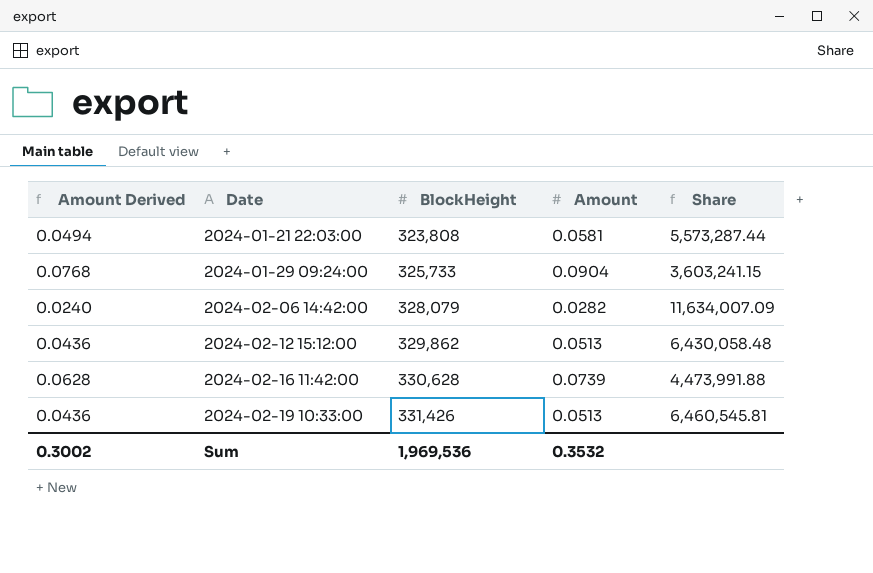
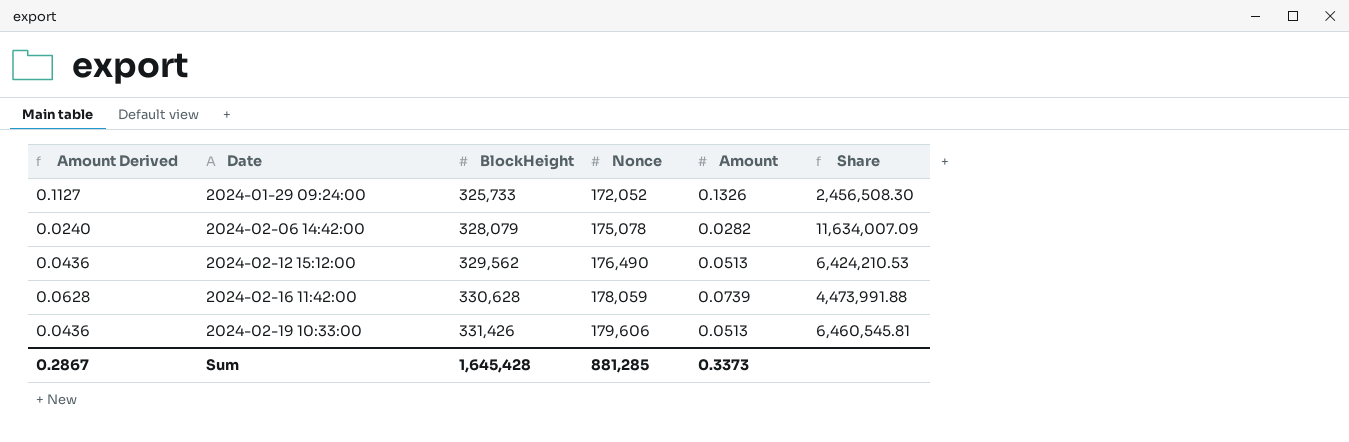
column Nonce | position: none -> 4
row 2024-01-21 22:03:00: 0.0494 | 323,808 | 0.0581 | 5,573,287.44 -> none
2024-01-29 09:24:00 | Amount Derived: 0.0768 -> 0.1127
2024-01-29 09:24:00 | Amount: 0.0904 -> 0.1326
2024-01-29 09:24:00 | Share: 3,603,241.15 -> 2,456,508.30
2024-02-12 15:12:00 | BlockHeight: 329,862 -> 329,562
2024-02-12 15:12:00 | Share: 6,430,058.48 -> 6,424,210.53
Sum | Amount Derived: 0.3002 -> 0.2867
Sum | BlockHeight: 1,969,536 -> 1,645,428
Sum | Amount: 0.3532 -> 0.3373

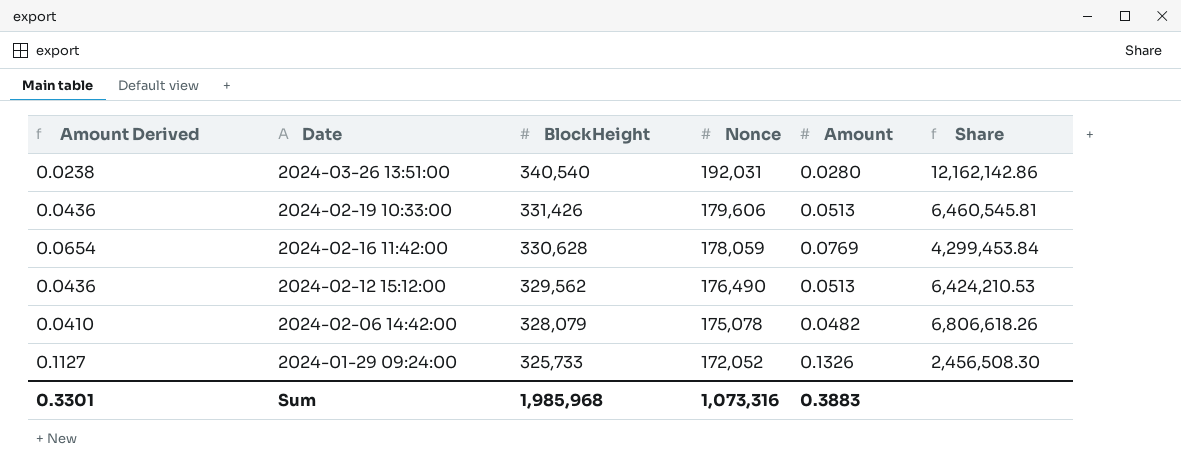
row order: Date ascending -> Date descending
row 2024-03-26 13:51:00: none -> 0.0238 | 340,540 | 192,031 | 0.0280 | 12,162,142.86
2024-02-16 11:42:00 | Amount Derived: 0.0628 -> 0.0654
2024-02-16 11:42:00 | Amount: 0.0739 -> 0.0769
2024-02-16 11:42:00 | Share: 4,473,991.88 -> 4,299,453.84
2024-02-06 14:42:00 | Amount Derived: 0.0240 -> 0.0410
2024-02-06 14:42:00 | Amount: 0.0282 -> 0.0482
2024-02-06 14:42:00 | Share: 11,634,007.09 -> 6,806,618.26
Sum | Amount Derived: 0.2867 -> 0.3301
Sum | BlockHeight: 1,645,428 -> 1,985,968
Sum | Nonce: 881,285 -> 1,073,316
Sum | Amount: 0.3373 -> 0.3883

